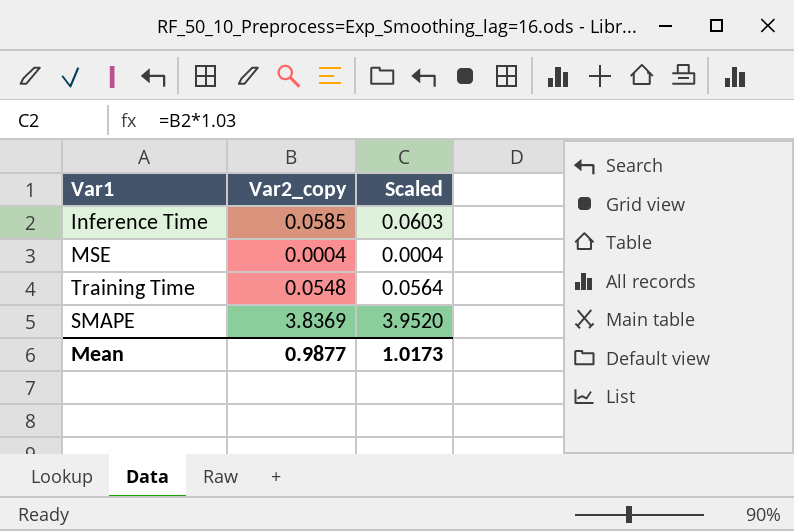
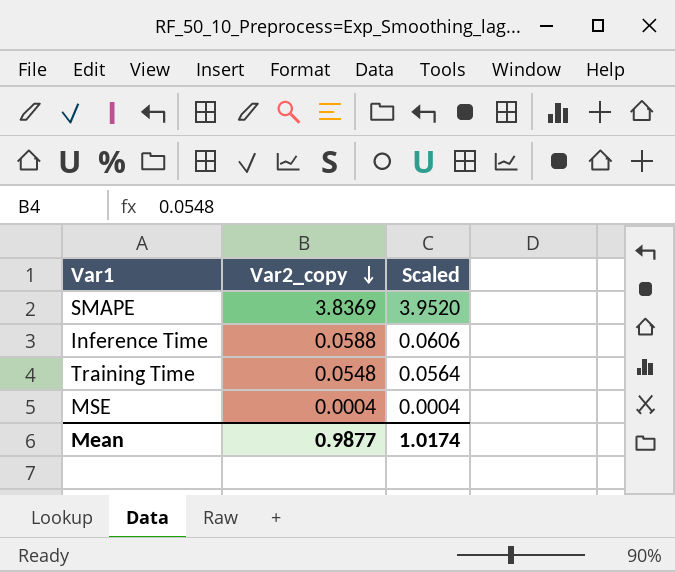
row order: none -> Var2_copy descending
Inference Time | Var2_copy: 0.0585 -> 0.0588
Inference Time | Scaled: 0.0603 -> 0.0606
Mean | Scaled: 1.0173 -> 1.0174

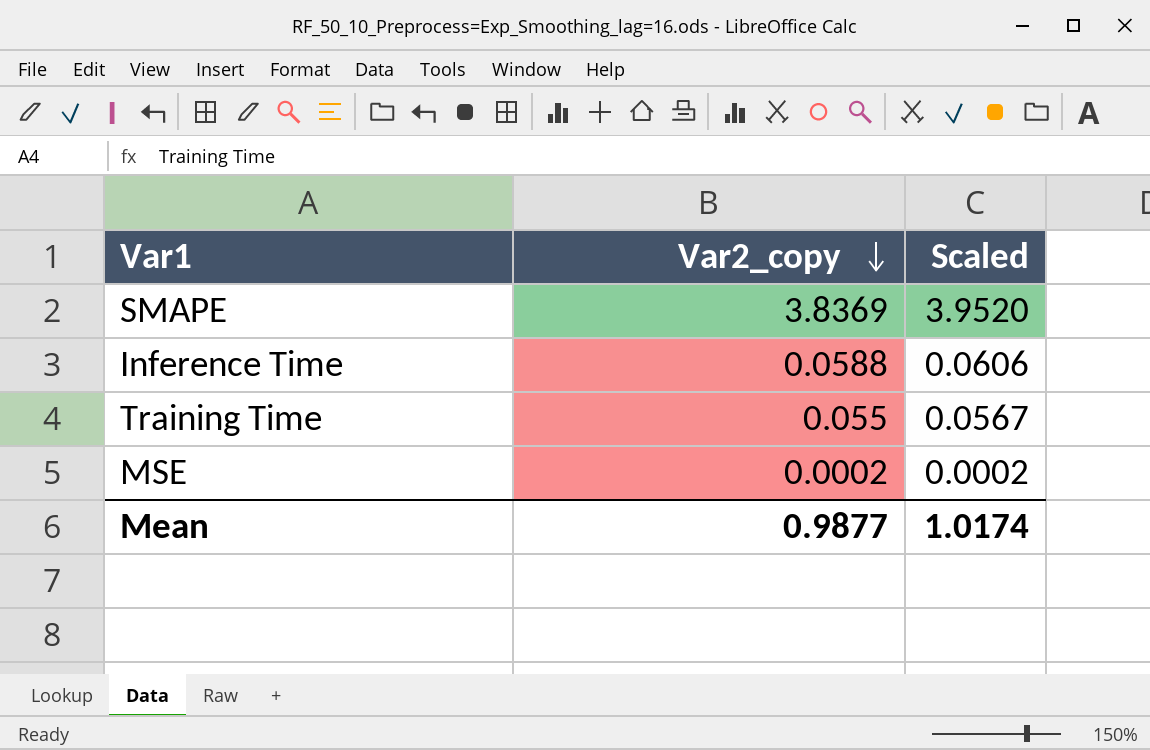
Training Time | Var2_copy: 0.0548 -> 0.055
Training Time | Scaled: 0.0564 -> 0.0567
MSE | Var2_copy: 0.0004 -> 0.0002
MSE | Scaled: 0.0004 -> 0.0002

